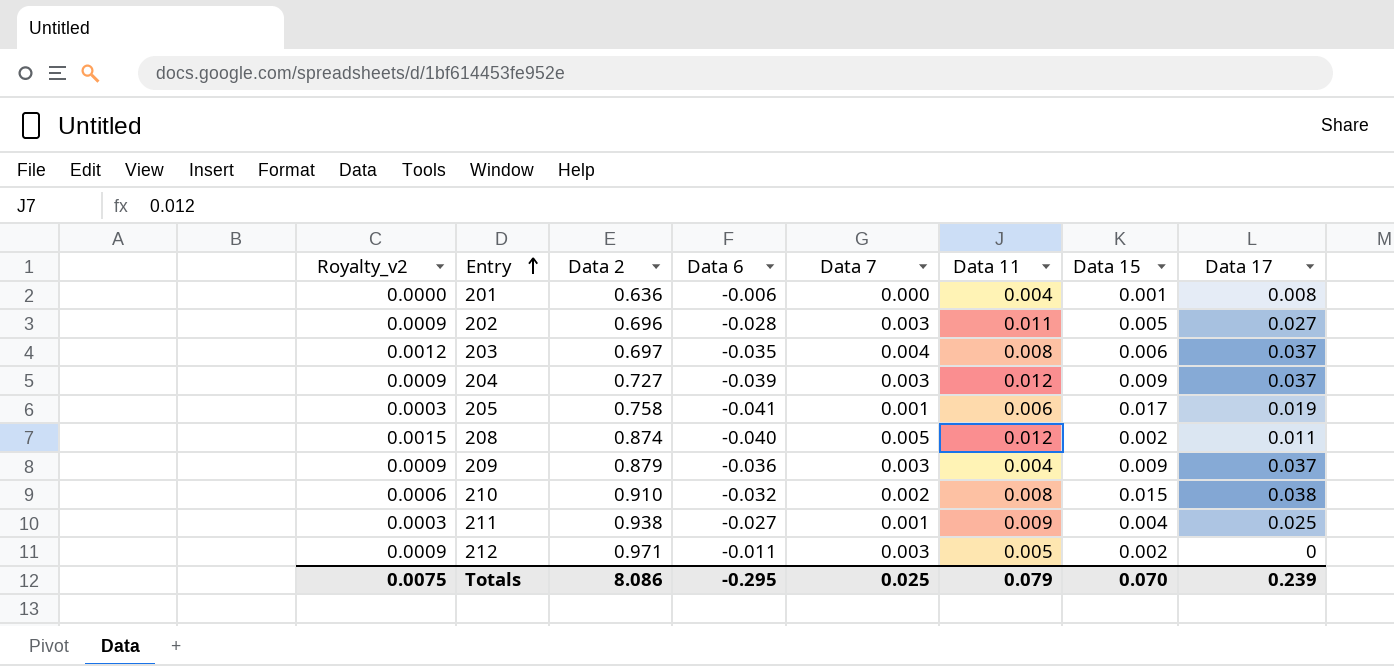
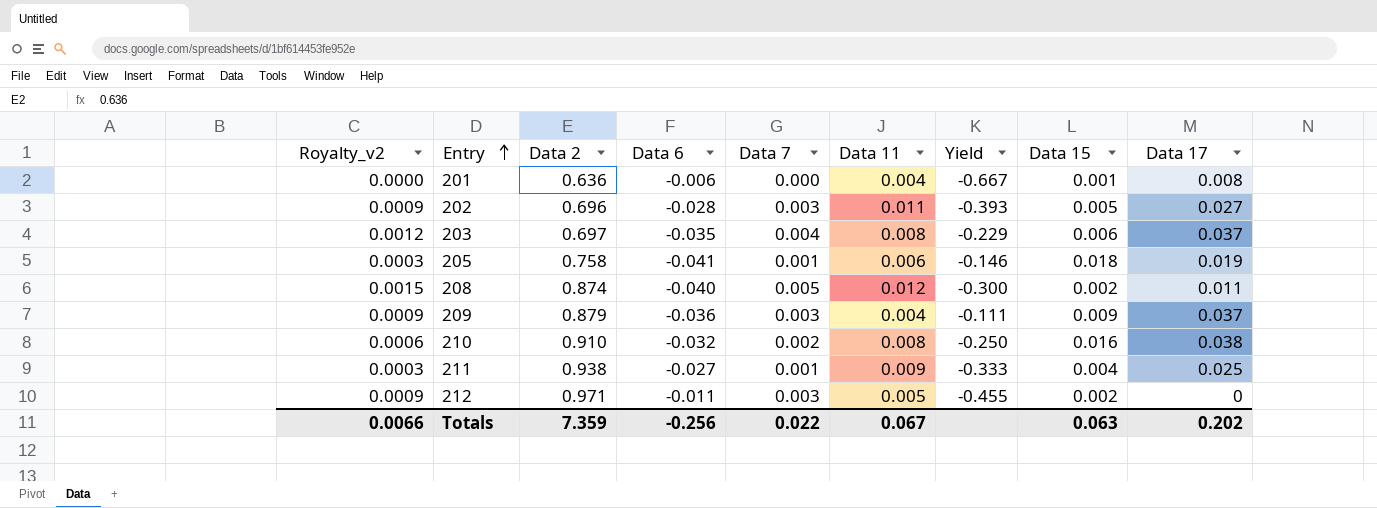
column Yield | formula: none -> [Data 11] / [Data 6]
row 204: 0.0009 | 0.727 | -0.039 | 0.003 | 0.012 | 0.009 | 0.037 -> none
205 | Data 15: 0.017 -> 0.018
210 | Data 15: 0.015 -> 0.016
Totals | Royalty_v2: 0.0075 -> 0.0066
Totals | Data 2: 8.086 -> 7.359
Totals | Data 6: -0.295 -> -0.256
Totals | Data 7: 0.025 -> 0.022
Totals | Data 11: 0.079 -> 0.067
Totals | Data 15: 0.070 -> 0.063
Totals | Data 17: 0.239 -> 0.202

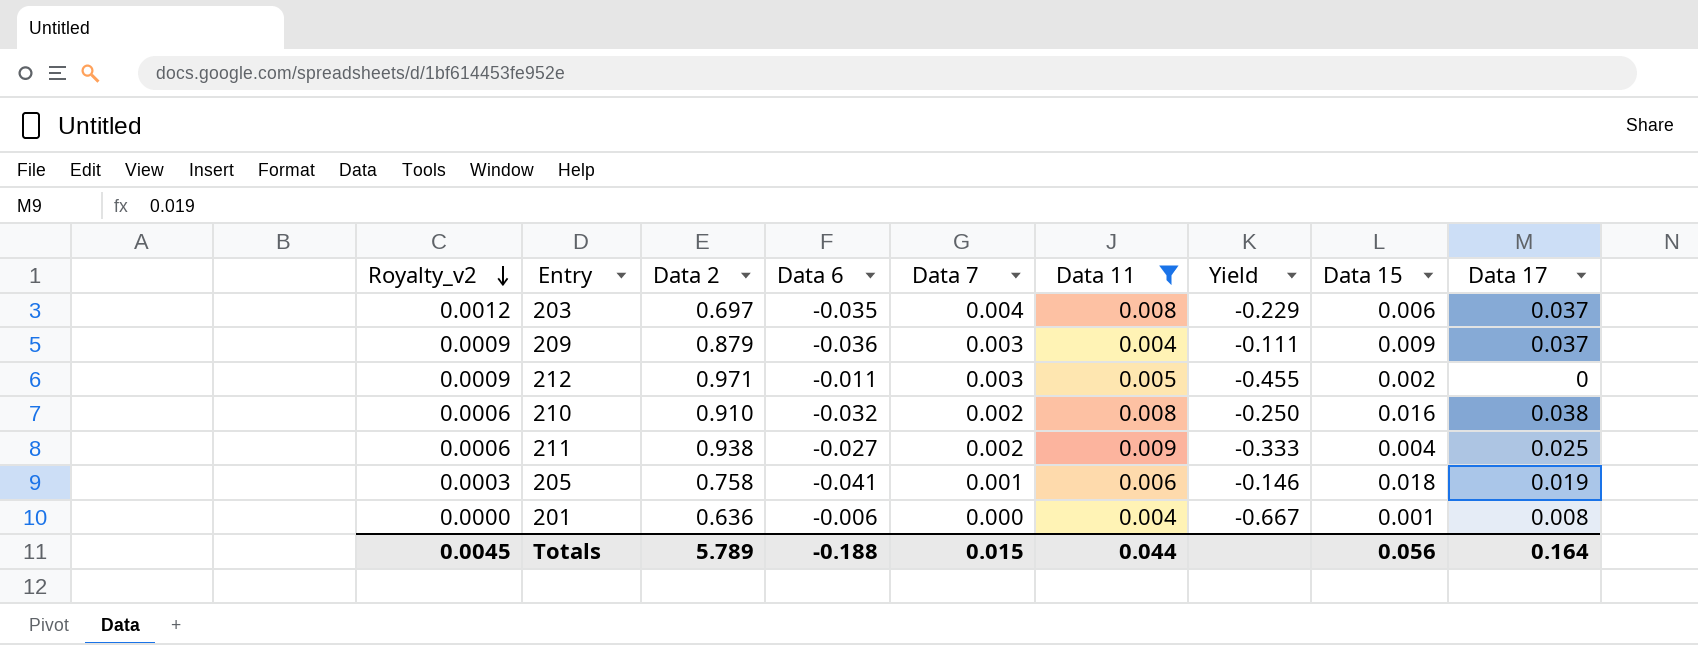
filter: none -> Data 11 <= 0.009
row order: Entry ascending -> Royalty_v2 descending
211 | Royalty_v2: 0.0003 -> 0.0006
211 | Data 7: 0.001 -> 0.002
Totals | Royalty_v2: 0.0066 -> 0.0045
Totals | Data 2: 7.359 -> 5.789
Totals | Data 6: -0.256 -> -0.188
Totals | Data 7: 0.022 -> 0.015
Totals | Data 11: 0.067 -> 0.044
Totals | Data 15: 0.063 -> 0.056
Totals | Data 17: 0.202 -> 0.164

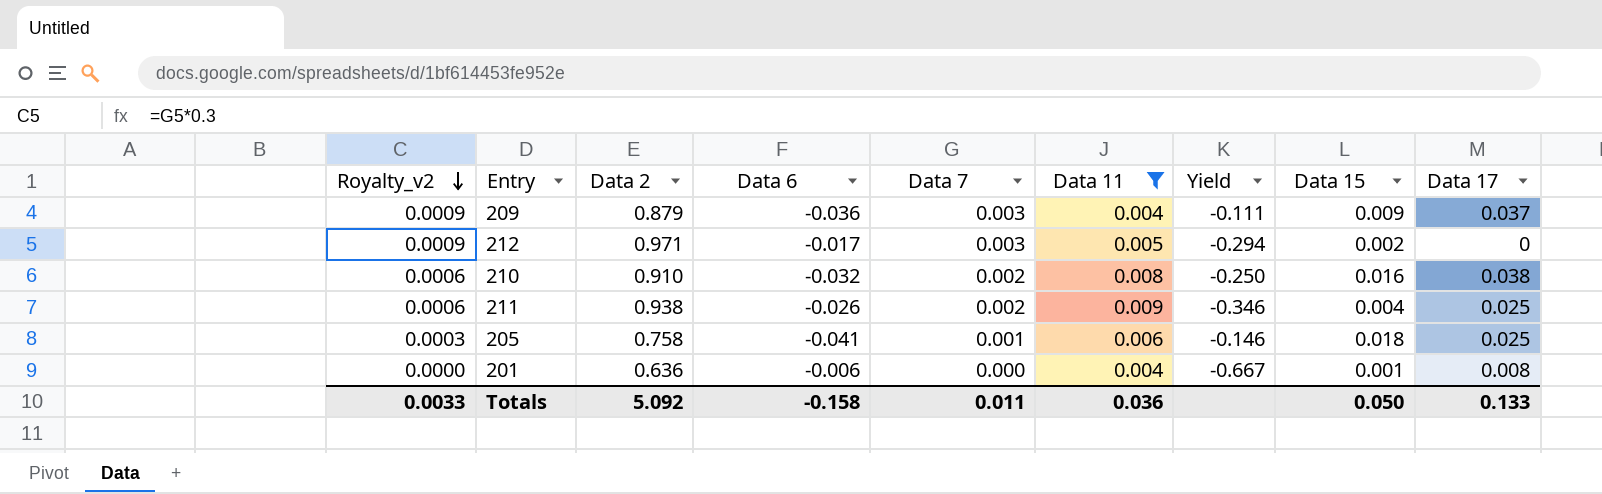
row 203: 0.0012 | 0.697 | -0.035 | 0.004 | 0.008 | -0.229 | 0.006 | 0.037 -> none
212 | Data 6: -0.011 -> -0.017
212 | Yield: -0.455 -> -0.294
211 | Data 6: -0.027 -> -0.026
211 | Yield: -0.333 -> -0.346
205 | Data 17: 0.019 -> 0.025
Totals | Royalty_v2: 0.0045 -> 0.0033
Totals | Data 2: 5.789 -> 5.092
Totals | Data 6: -0.188 -> -0.158
Totals | Data 7: 0.015 -> 0.011
Totals | Data 11: 0.044 -> 0.036
Totals | Data 15: 0.056 -> 0.050
Totals | Data 17: 0.164 -> 0.133

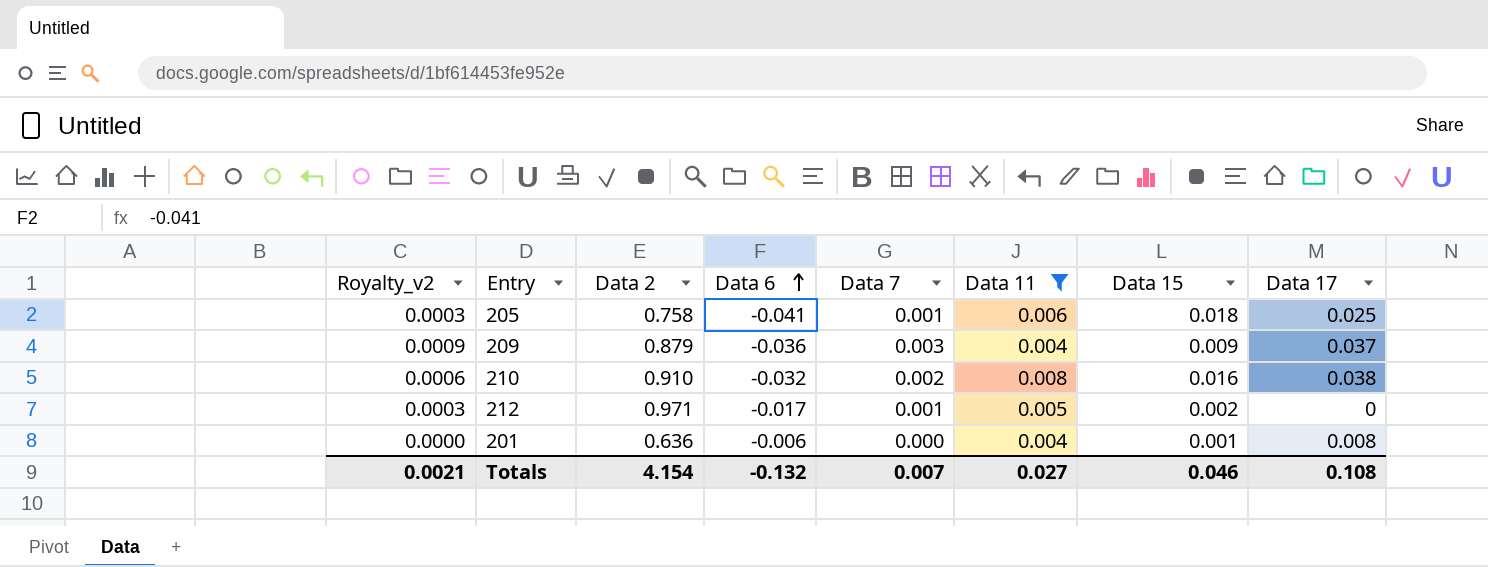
row order: Royalty_v2 descending -> Data 6 ascending
column Yield | formula: [Data 11] / [Data 6] -> none
row 211: 0.0006 | 0.938 | -0.026 | 0.002 | 0.009 | -0.346 | 0.004 | 0.025 -> none
212 | Royalty_v2: 0.0009 -> 0.0003
212 | Data 7: 0.003 -> 0.001
Totals | Royalty_v2: 0.0033 -> 0.0021
Totals | Data 2: 5.092 -> 4.154
Totals | Data 6: -0.158 -> -0.132
Totals | Data 7: 0.011 -> 0.007
Totals | Data 11: 0.036 -> 0.027
Totals | Data 15: 0.050 -> 0.046
Totals | Data 17: 0.133 -> 0.108

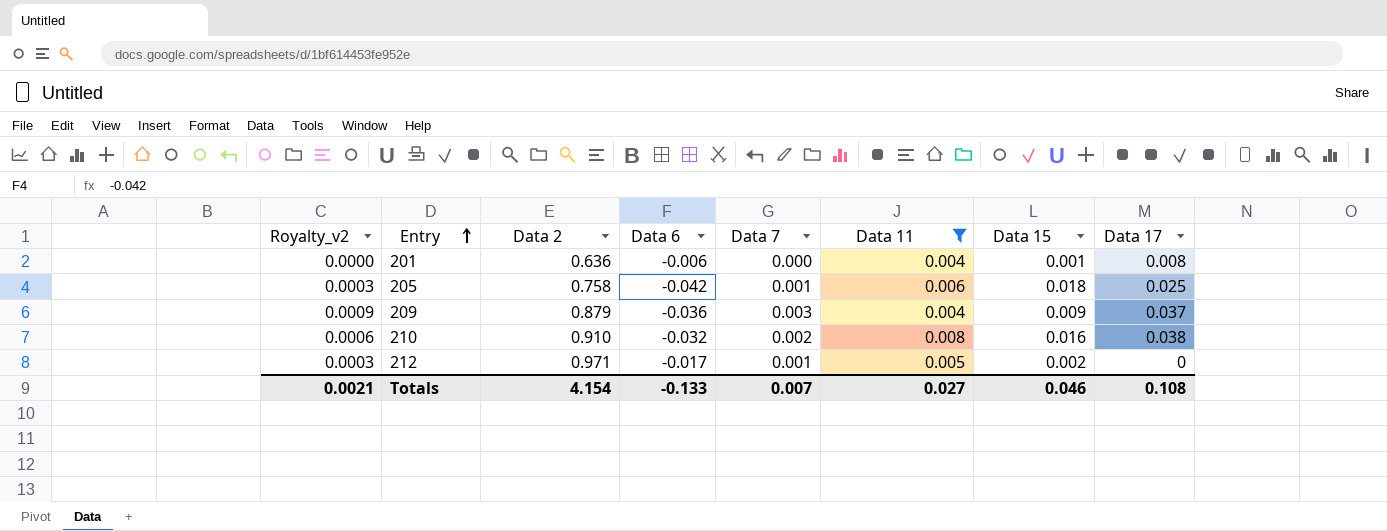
row order: Data 6 ascending -> Entry ascending
205 | Data 6: -0.041 -> -0.042
Totals | Data 6: -0.132 -> -0.133

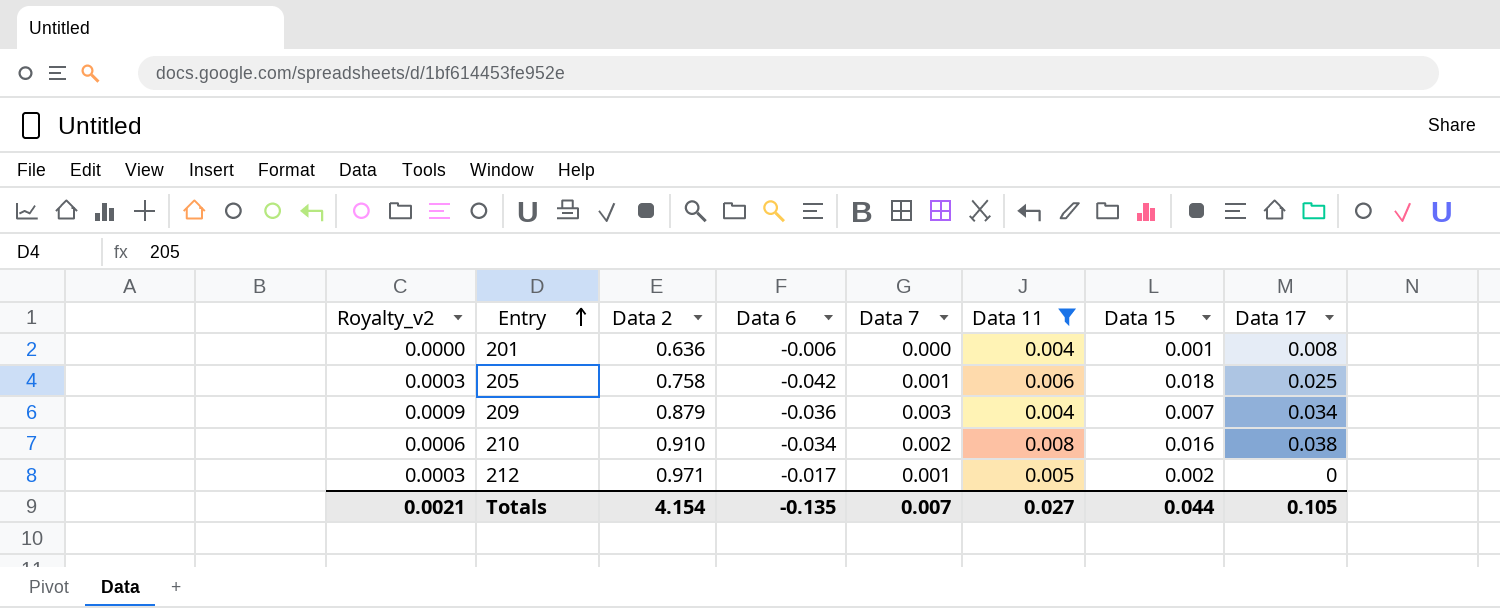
209 | Data 15: 0.009 -> 0.007
209 | Data 17: 0.037 -> 0.034
210 | Data 6: -0.032 -> -0.034
Totals | Data 6: -0.133 -> -0.135
Totals | Data 15: 0.046 -> 0.044
Totals | Data 17: 0.108 -> 0.105

